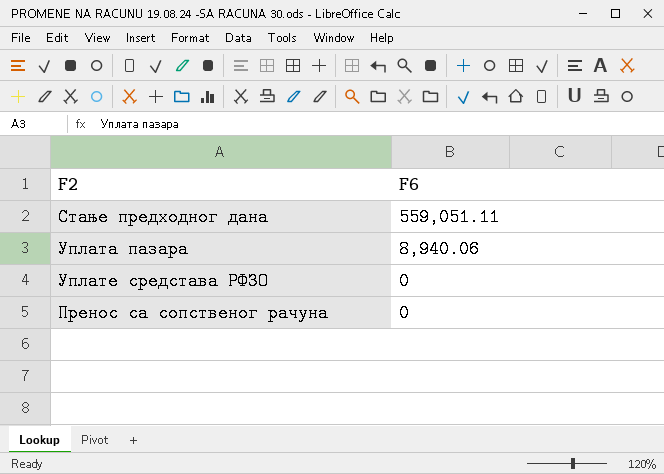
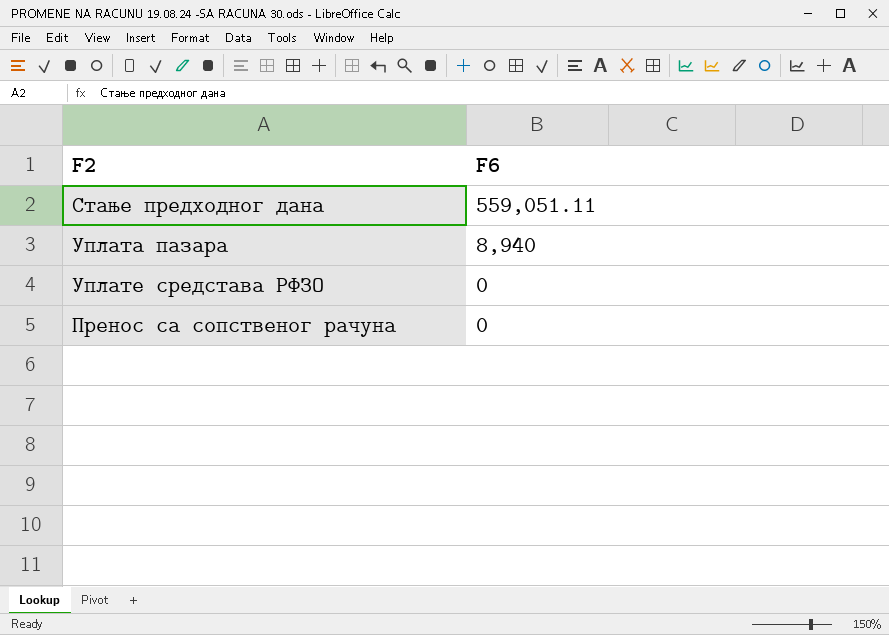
Уплата пазара | F6: 8,940.06 -> 8,940

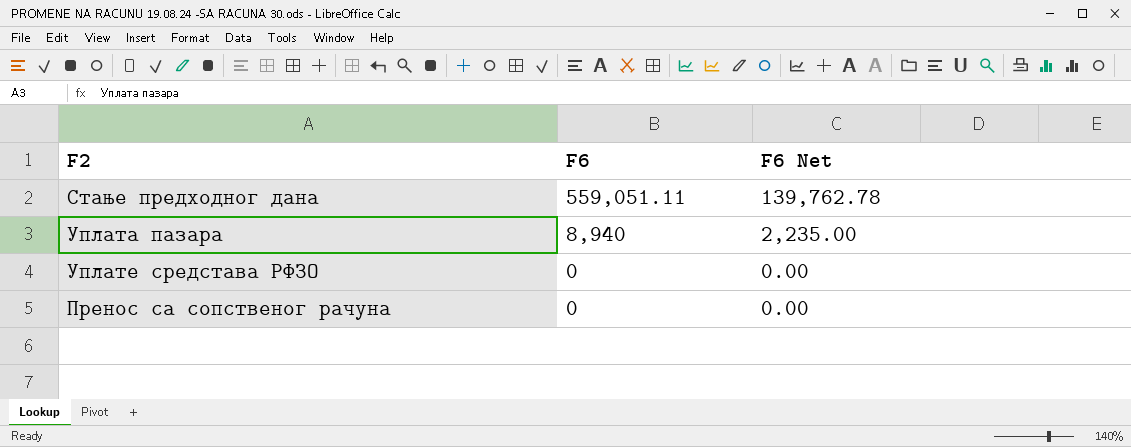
column F6 Net | formula: none -> [F6] * 0.25

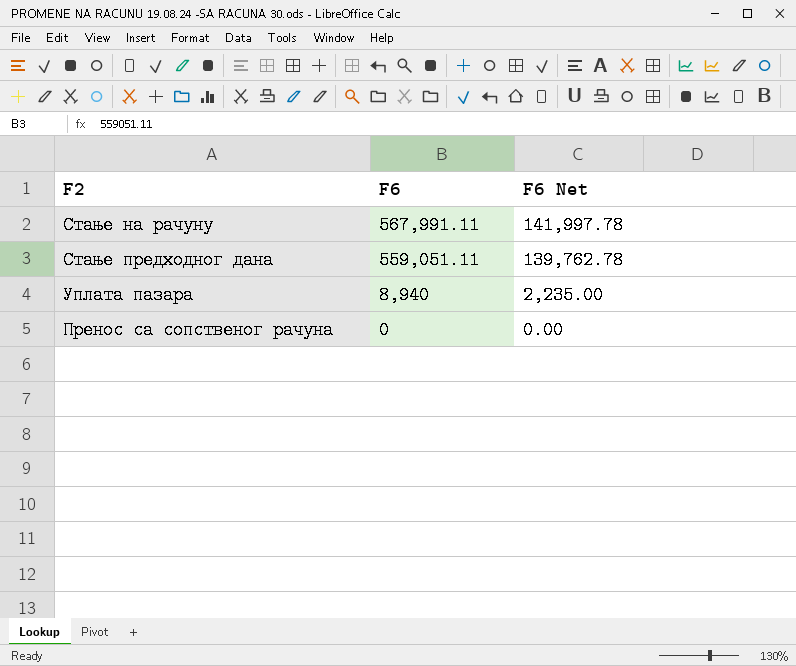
row Уплате средстава РФЗО: 0 | 0.00 -> none
row Стање на рачуну: none -> 567,991.11 | 141,997.78

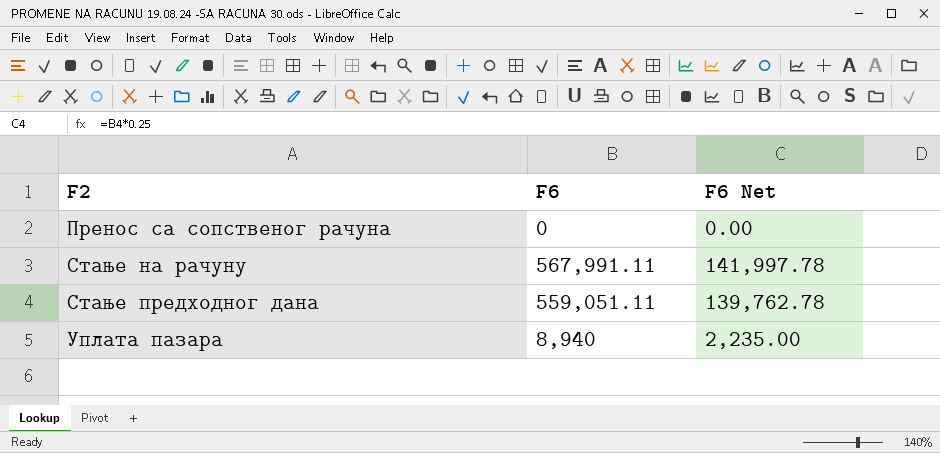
row order: F6 descending -> F2 ascending

